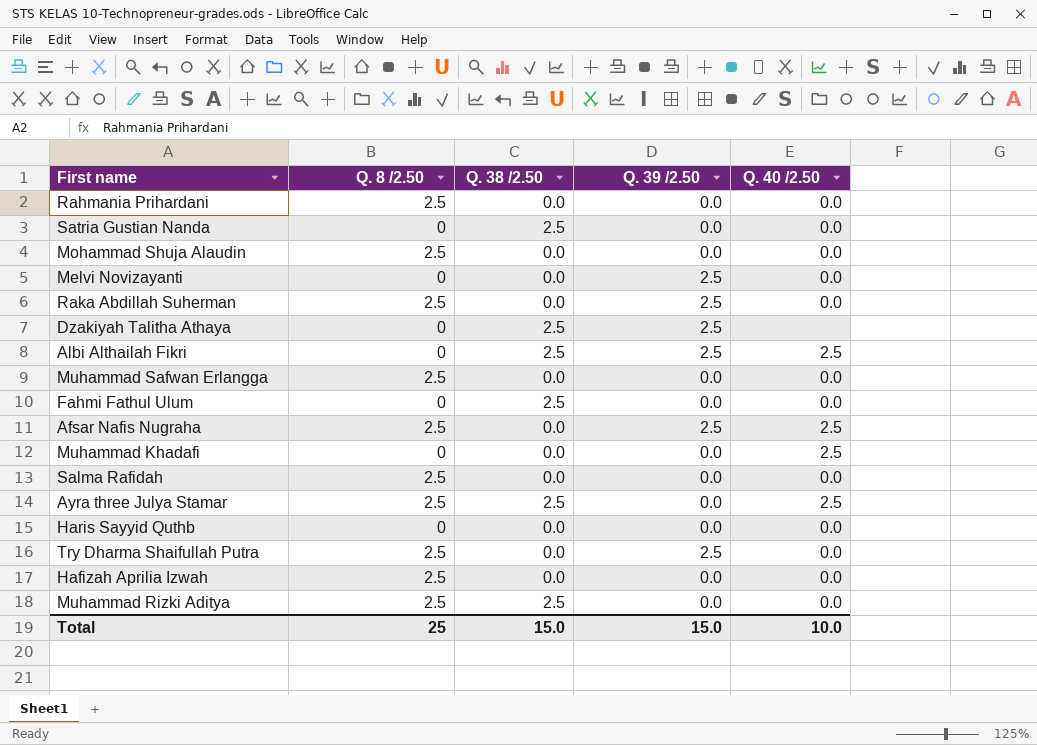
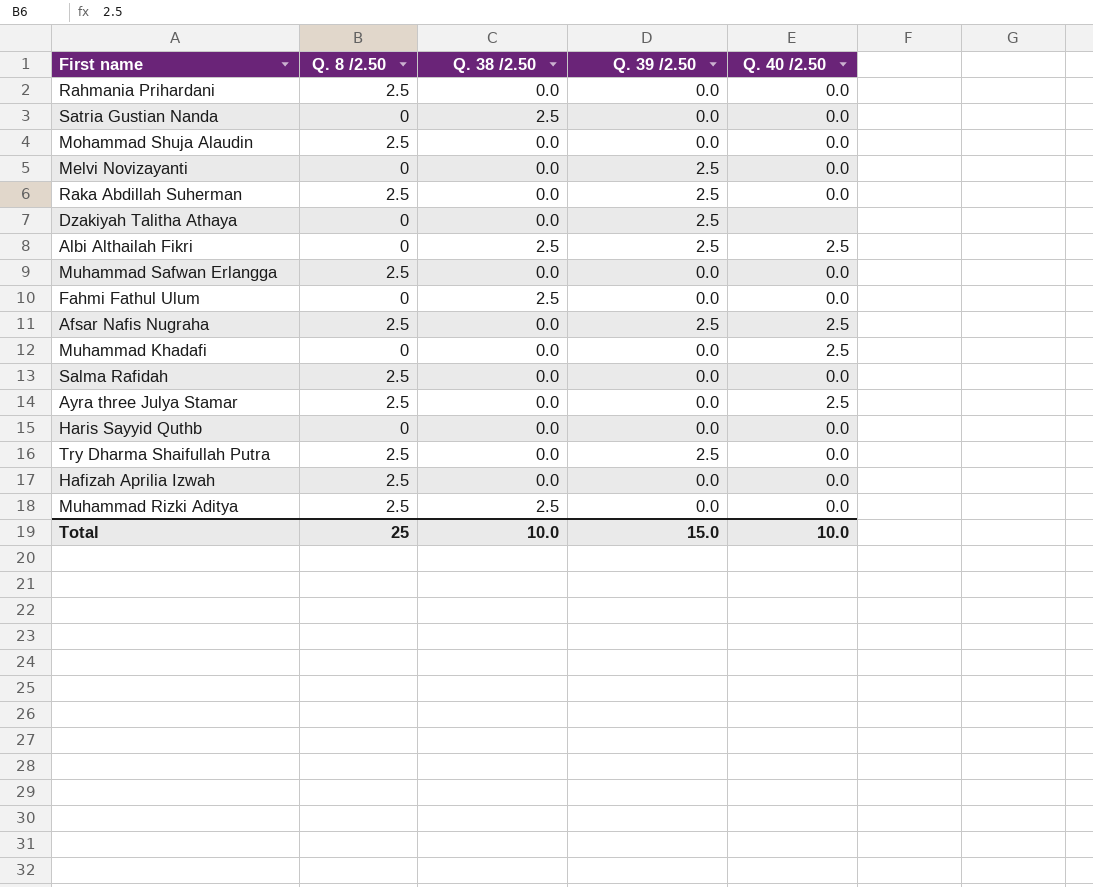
Dzakiyah Talitha Athaya | Q. 38 /2.50: 2.5 -> 0.0
Ayra three Julya Stamar | Q. 38 /2.50: 2.5 -> 0.0
Total | Q. 38 /2.50: 15.0 -> 10.0

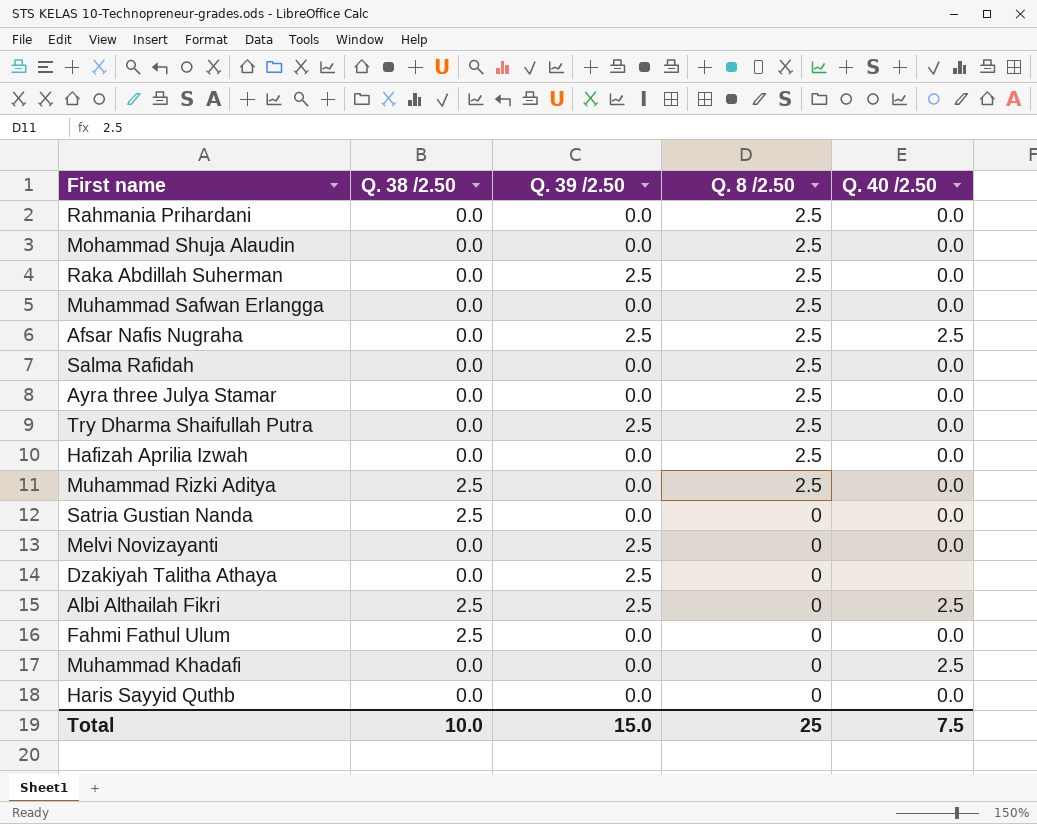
row order: none -> Q. 8 /2.50 descending
column Q. 8 /2.50 | position: 2 -> 4
Ayra three Julya Stamar | Q. 40 /2.50: 2.5 -> 0.0
Total | Q. 40 /2.50: 10.0 -> 7.5

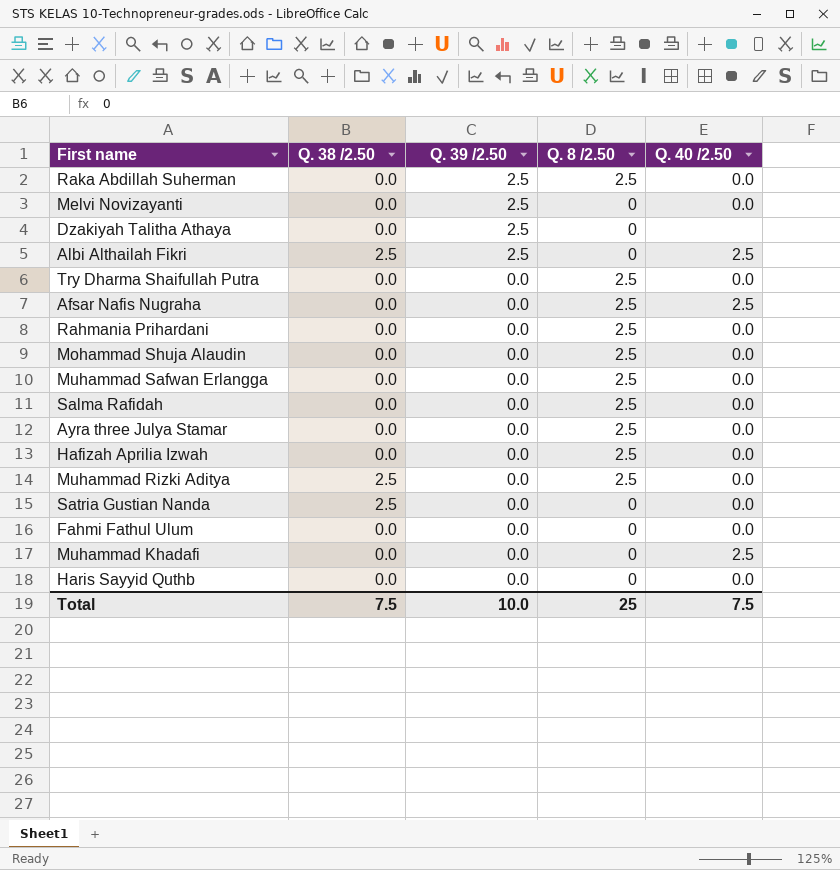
row order: Q. 8 /2.50 descending -> Q. 39 /2.50 descending
Try Dharma Shaifullah Putra | Q. 39 /2.50: 2.5 -> 0.0
Afsar Nafis Nugraha | Q. 39 /2.50: 2.5 -> 0.0
Fahmi Fathul Ulum | Q. 38 /2.50: 2.5 -> 0.0
Total | Q. 38 /2.50: 10.0 -> 7.5
Total | Q. 39 /2.50: 15.0 -> 10.0

